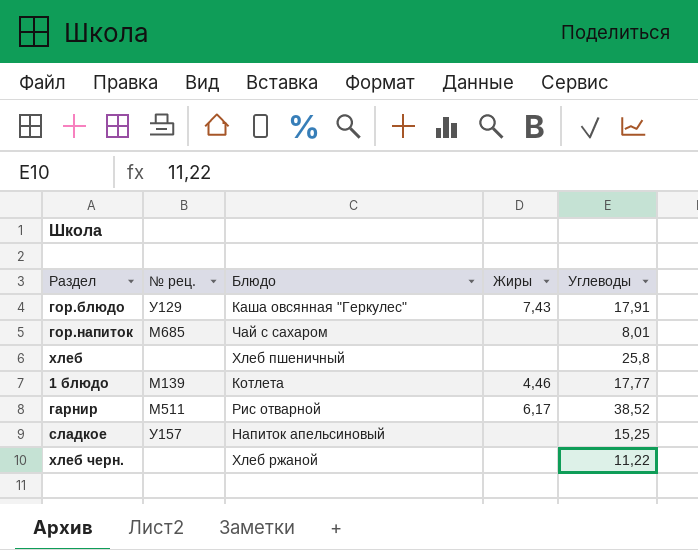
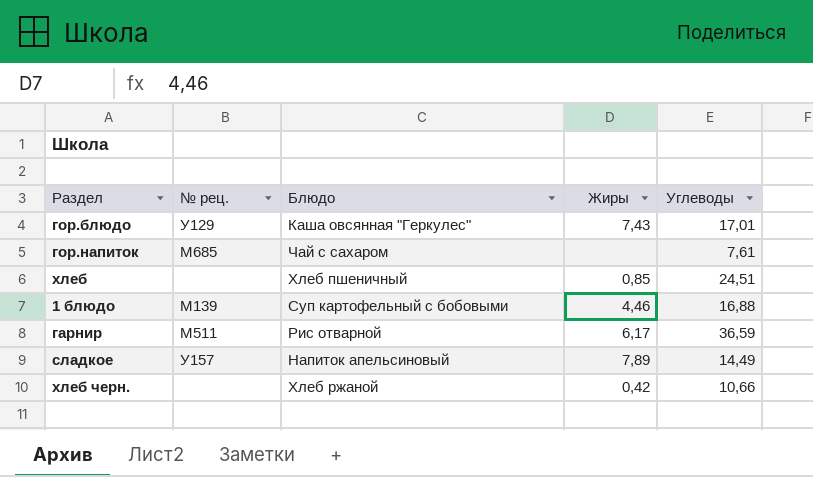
гор.блюдо | Углеводы: 17,91 -> 17,01
гор.напиток | Углеводы: 8,01 -> 7,61
хлеб | Жиры: none -> 0,85
хлеб | Углеводы: 25,8 -> 24,51
1 блюдо | Блюдо: Котлета -> Суп картофельный с бобовыми
1 блюдо | Углеводы: 17,77 -> 16,88
гарнир | Углеводы: 38,52 -> 36,59
сладкое | Жиры: none -> 7,89
сладкое | Углеводы: 15,25 -> 14,49
хлеб черн. | Жиры: none -> 0,42
хлеб черн. | Углеводы: 11,22 -> 10,66

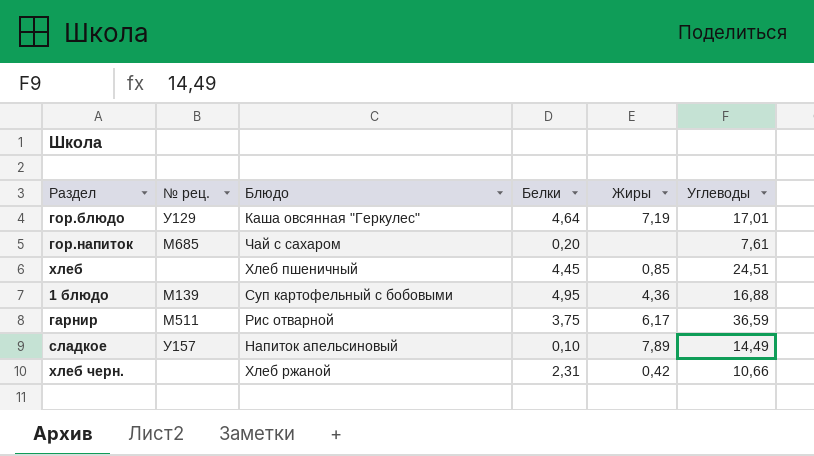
column Белки | position: none -> 4
гор.блюдо | Жиры: 7,43 -> 7,19
1 блюдо | Жиры: 4,46 -> 4,36

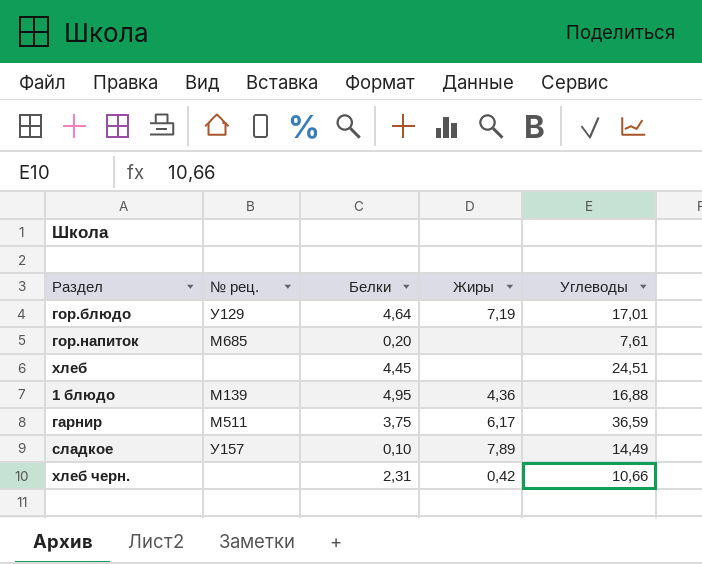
column Блюдо | position: 3 -> none
хлеб | Жиры: 0,85 -> none

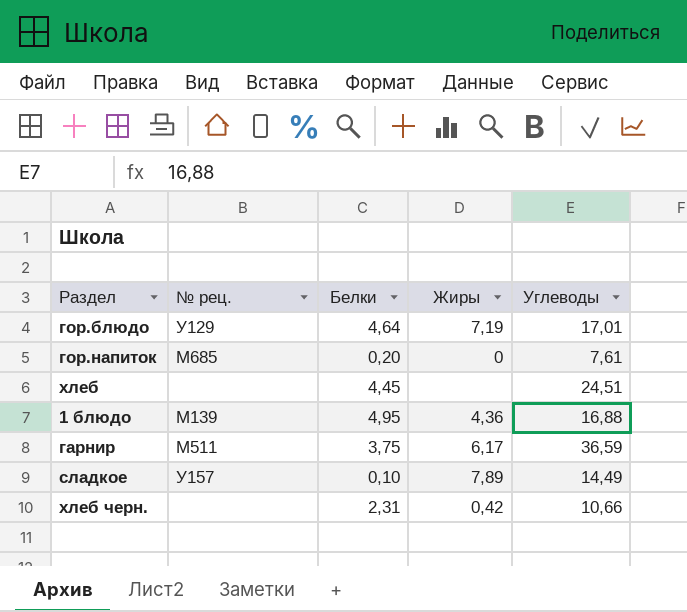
гор.напиток | Жиры: none -> 0

